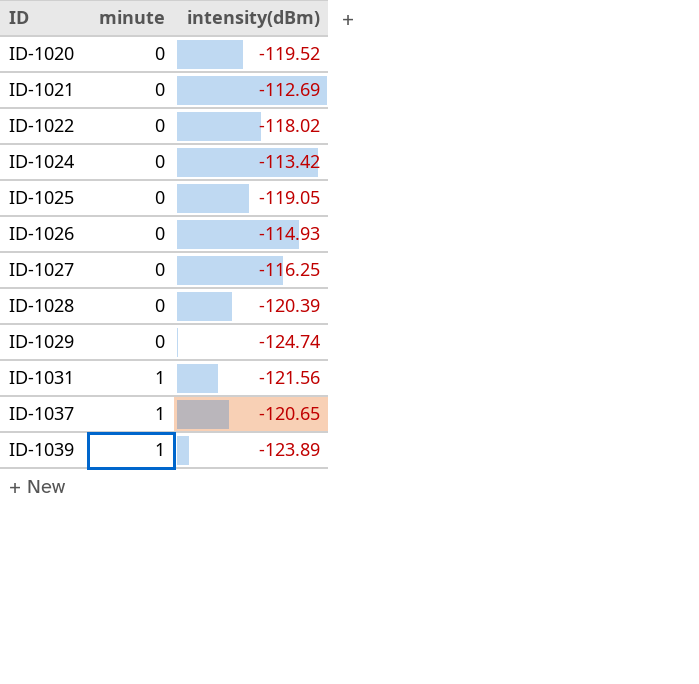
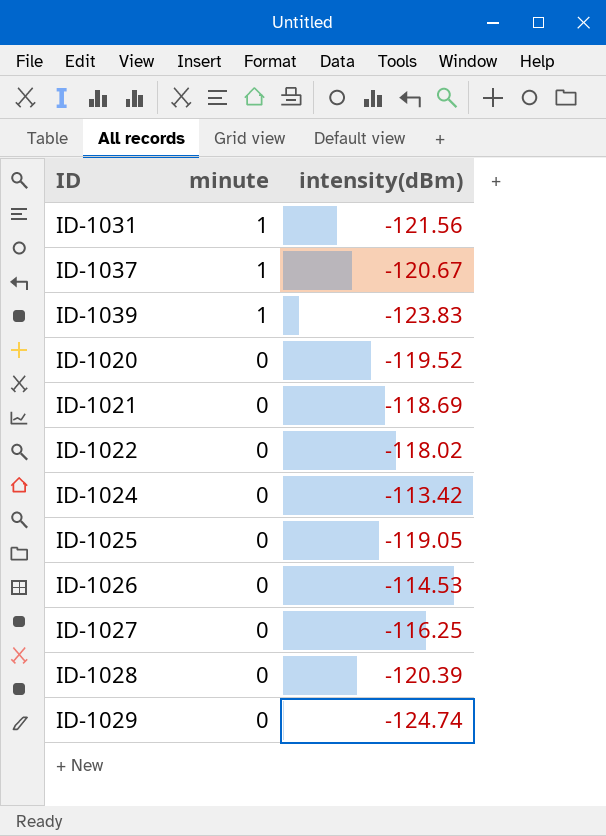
row order: ID ascending -> minute descending
ID-1037 | intensity(dBm): -120.65 -> -120.67
ID-1039 | intensity(dBm): -123.89 -> -123.83
ID-1021 | intensity(dBm): -112.69 -> -118.69
ID-1026 | intensity(dBm): -114.93 -> -114.53

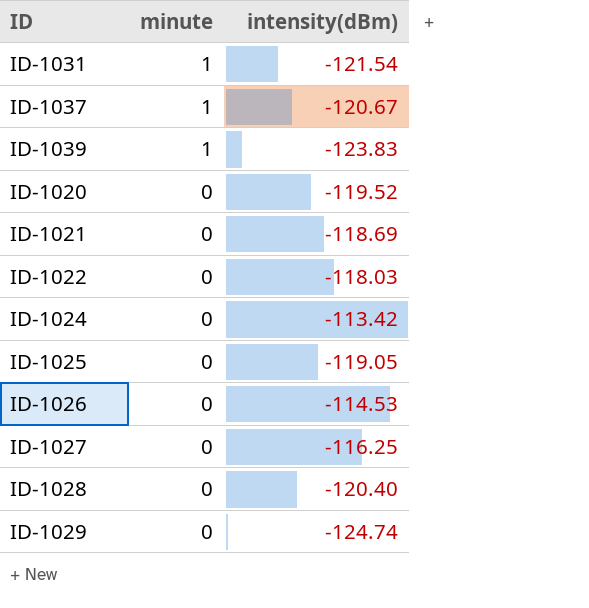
ID-1031 | intensity(dBm): -121.56 -> -121.54
ID-1022 | intensity(dBm): -118.02 -> -118.03
ID-1028 | intensity(dBm): -120.39 -> -120.40

